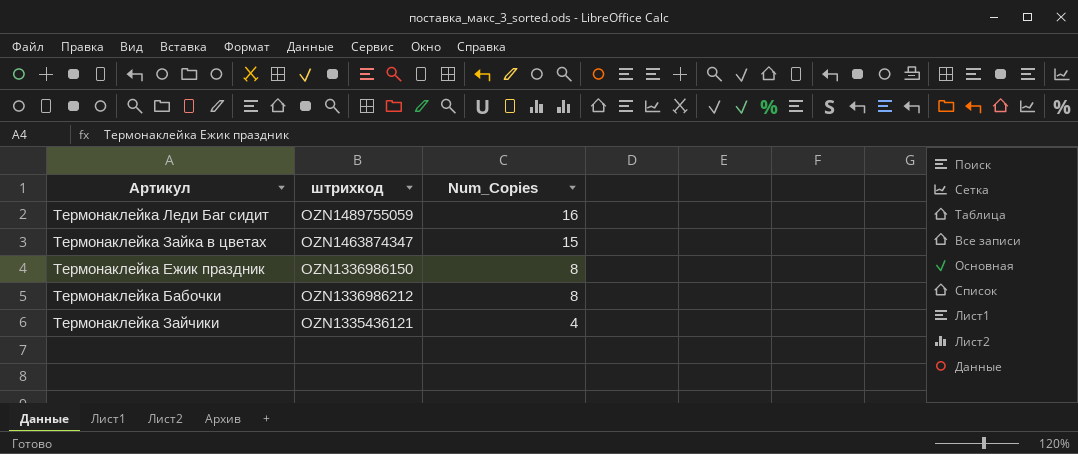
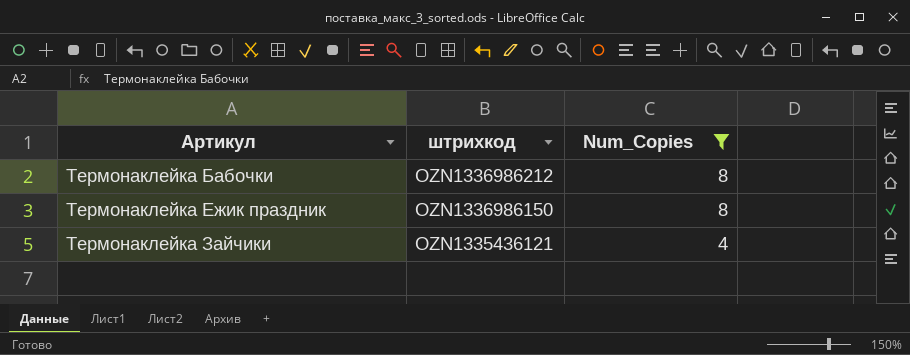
filter: none -> Num_Copies <= 8
row order: Num_Copies descending -> Артикул ascending

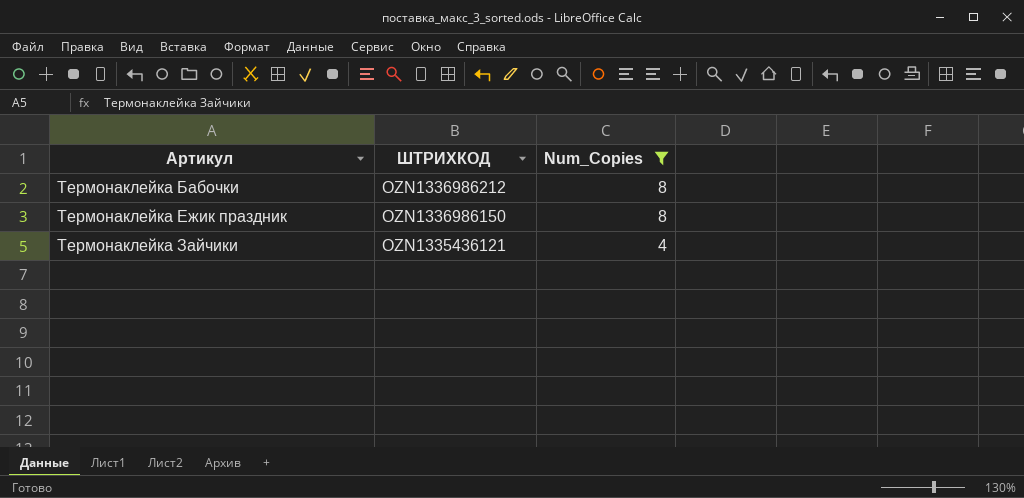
column name: штрихкод -> ШТРИХКОД

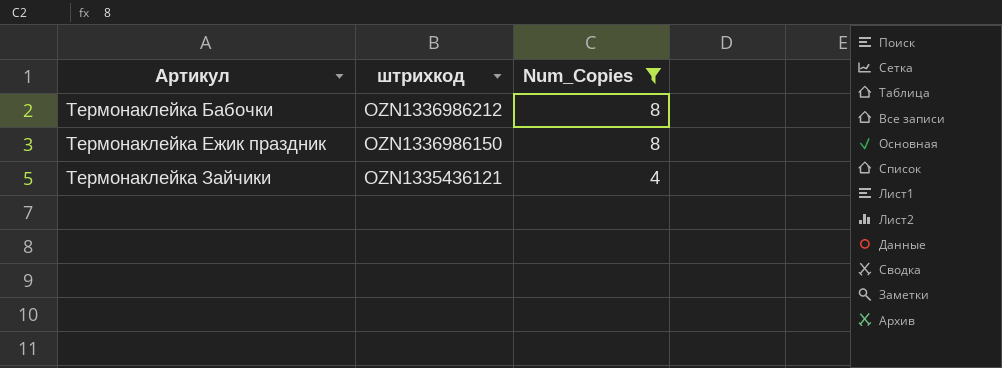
column name: ШТРИХКОД -> штрихкод

